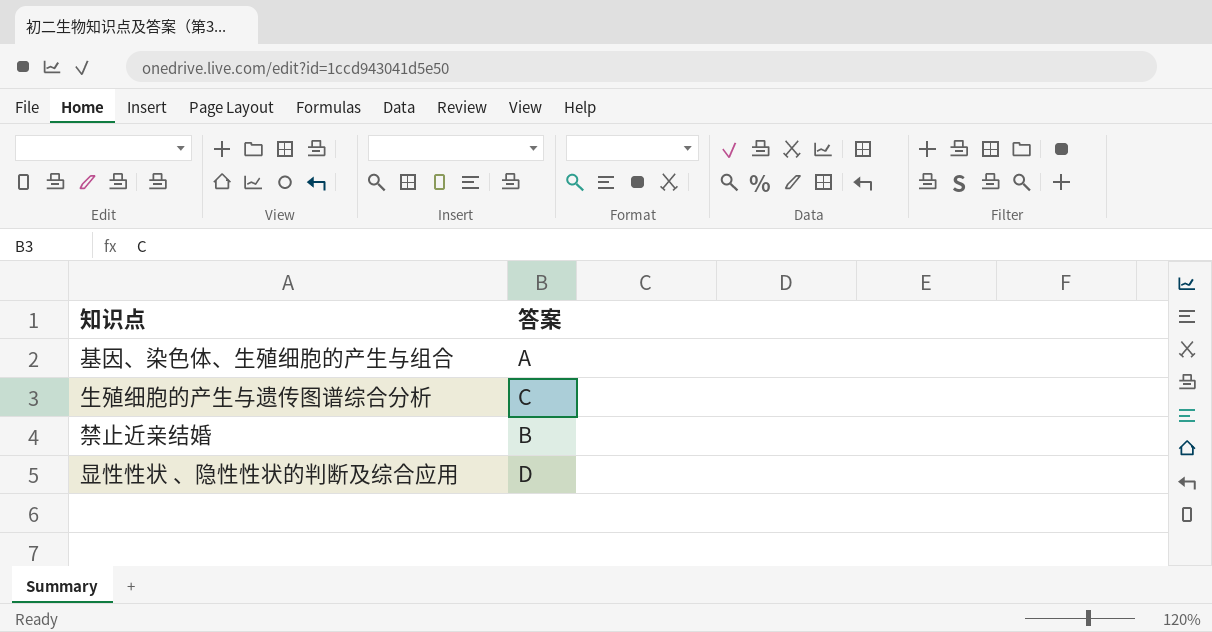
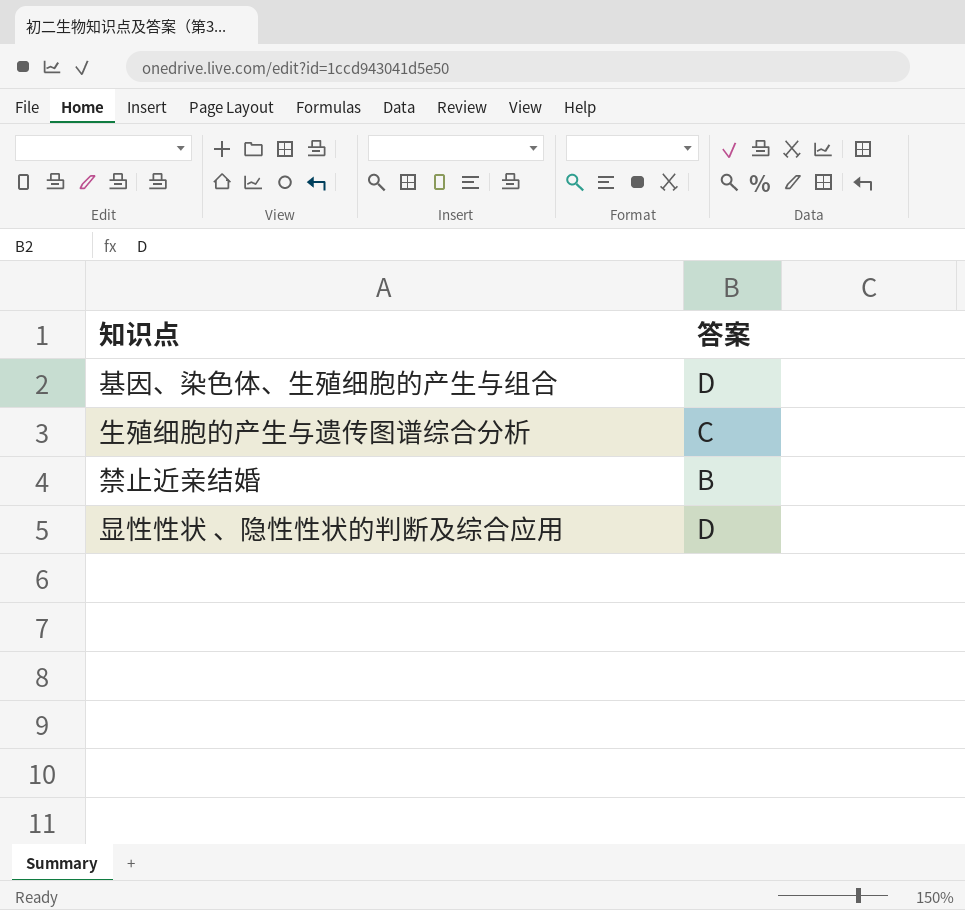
基因、染色体、生殖细胞的产生与组合 | 答案: A -> D

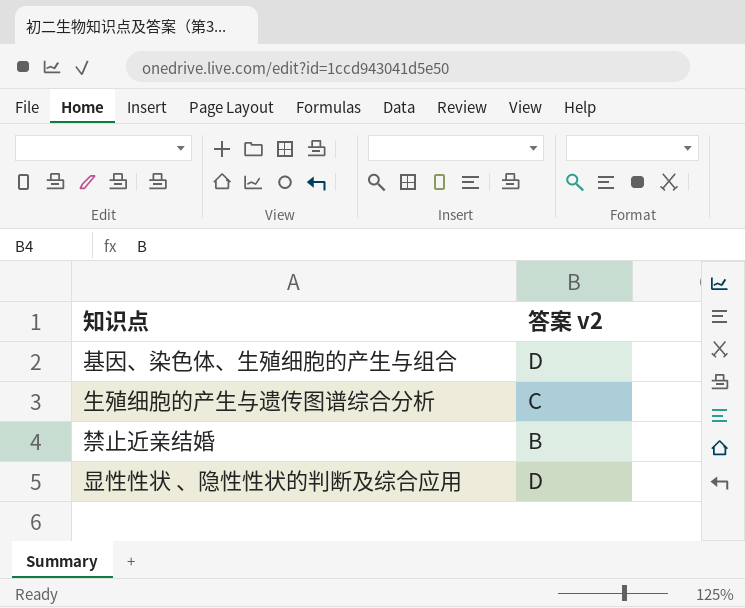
column name: 答案 -> 答案 v2

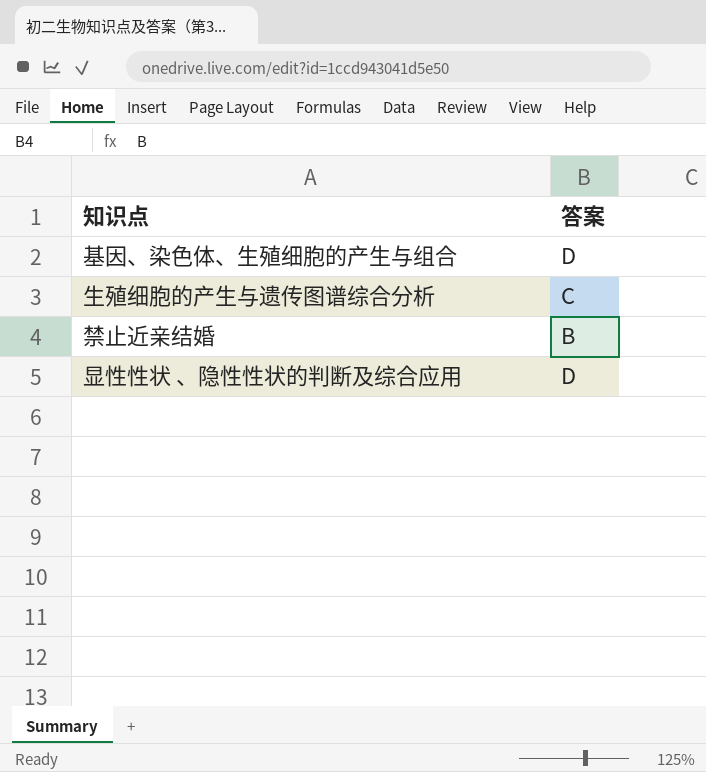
column name: 答案 v2 -> 答案

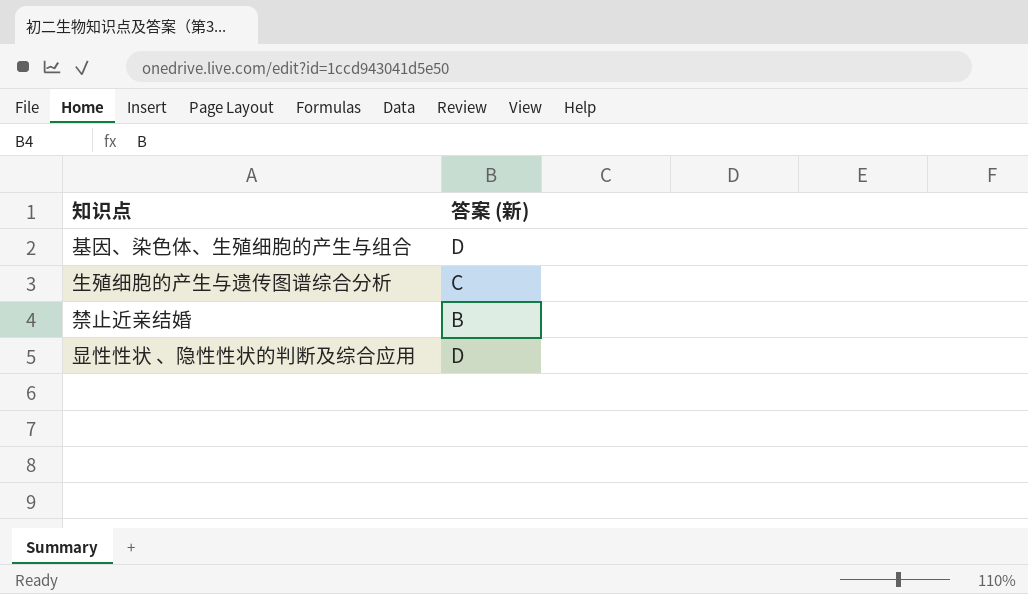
column name: 答案 -> 答案 (新)

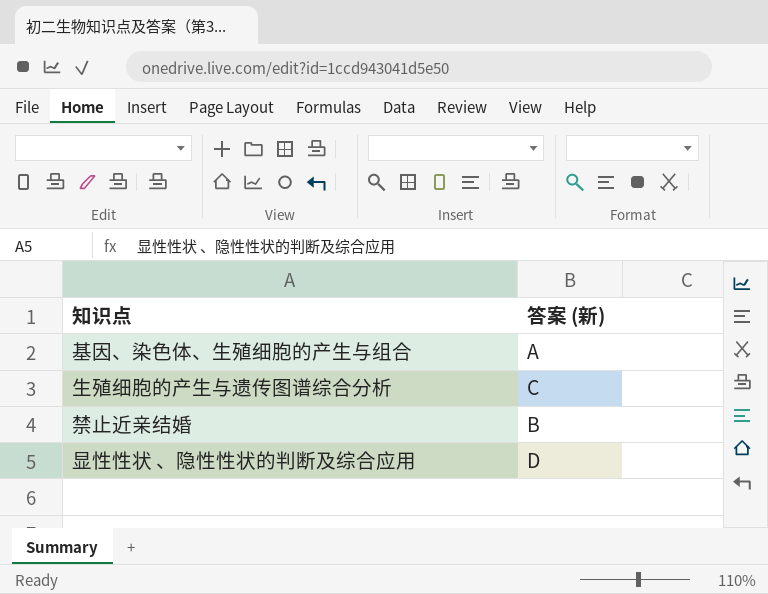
基因、染色体、生殖细胞的产生与组合 | 答案 (新): D -> A

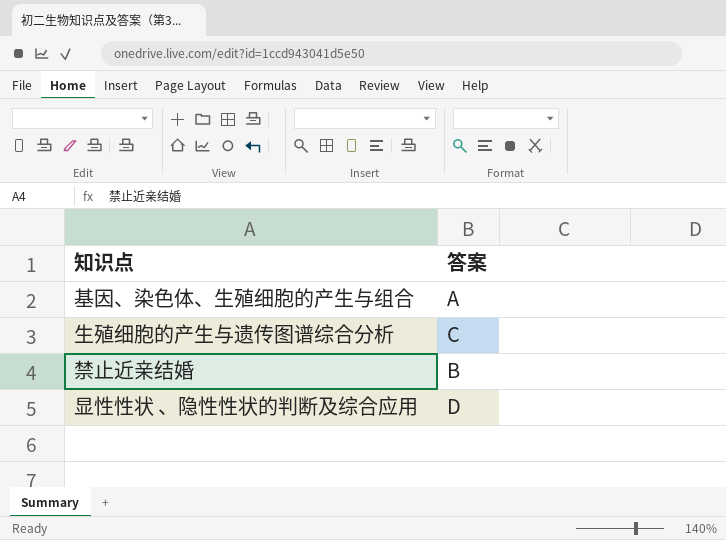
column name: 答案 (新) -> 答案

